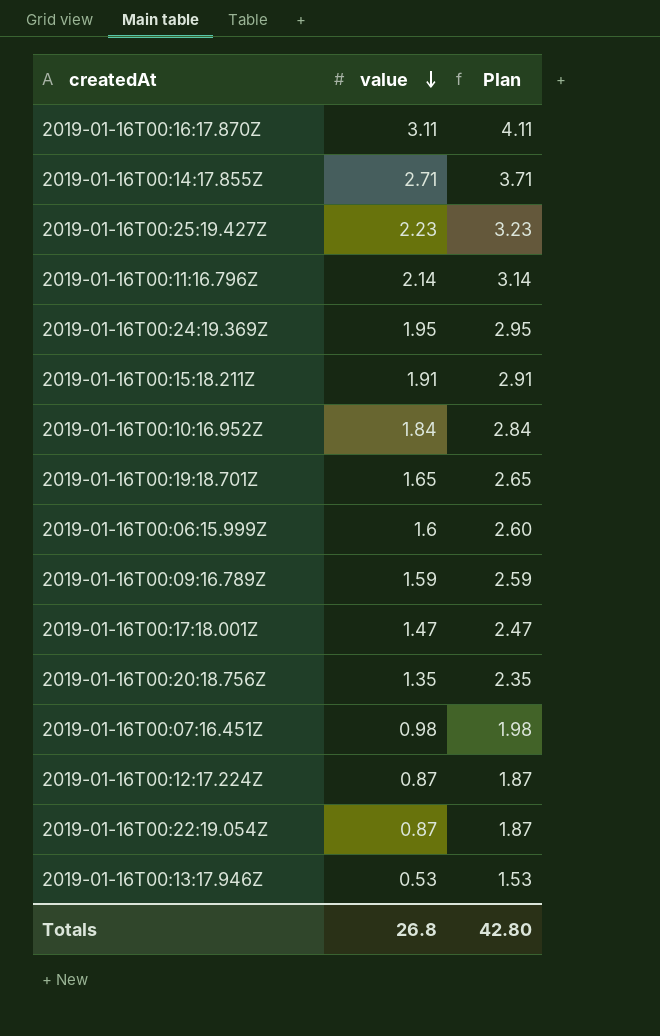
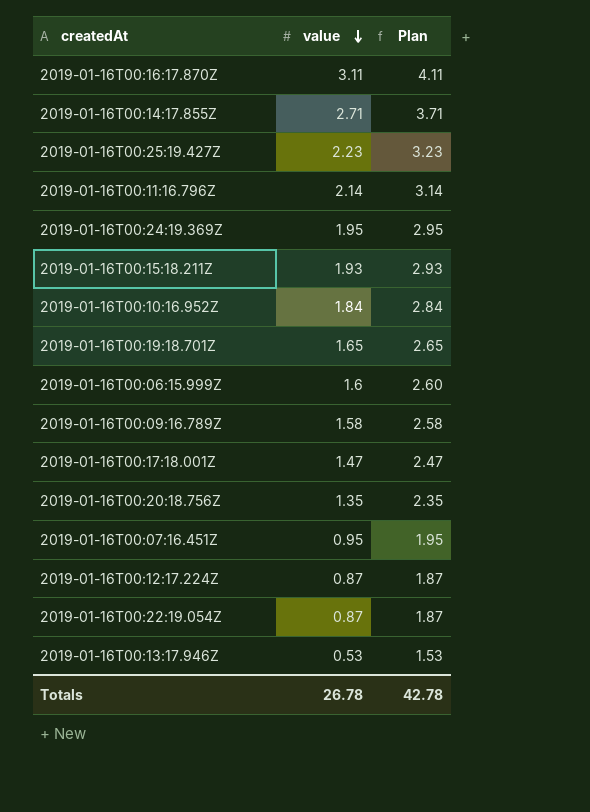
2019-01-16T00:15:18.211Z | value: 1.91 -> 1.93
2019-01-16T00:15:18.211Z | Plan: 2.91 -> 2.93
2019-01-16T00:09:16.789Z | value: 1.59 -> 1.58
2019-01-16T00:09:16.789Z | Plan: 2.59 -> 2.58
2019-01-16T00:07:16.451Z | value: 0.98 -> 0.95
2019-01-16T00:07:16.451Z | Plan: 1.98 -> 1.95
Totals | value: 26.8 -> 26.78
Totals | Plan: 42.80 -> 42.78

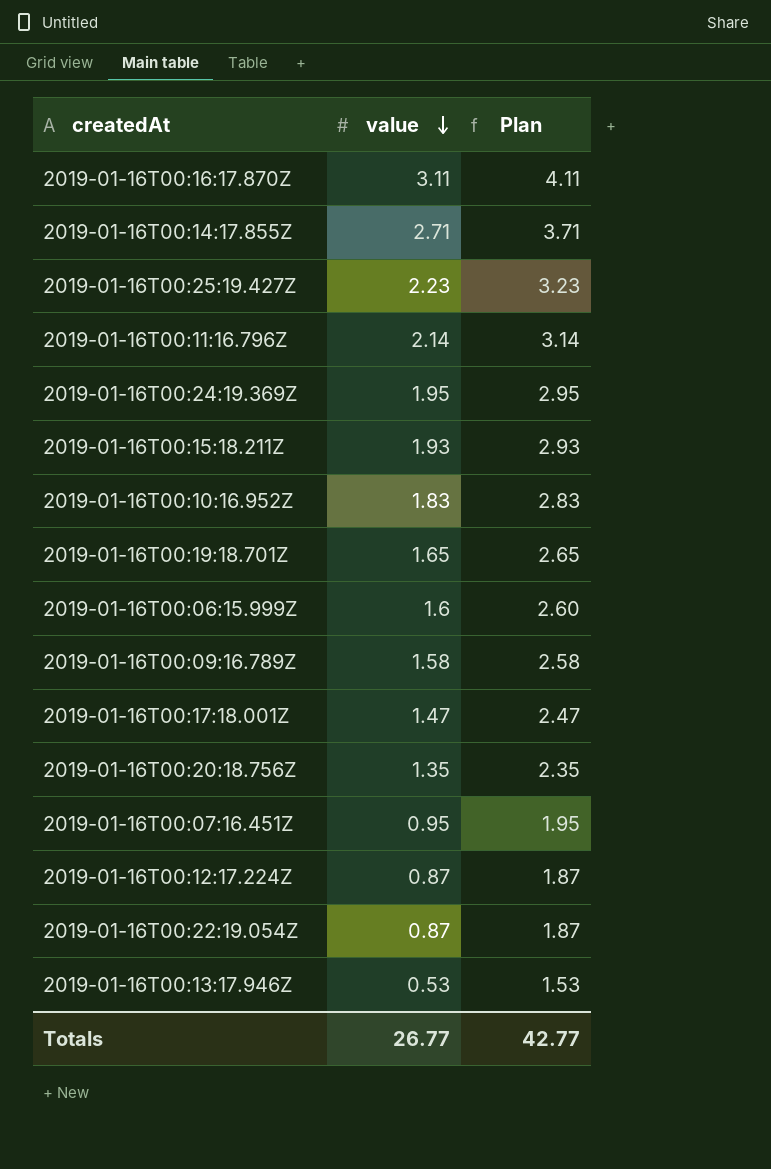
2019-01-16T00:10:16.952Z | value: 1.84 -> 1.83
2019-01-16T00:10:16.952Z | Plan: 2.84 -> 2.83
Totals | value: 26.78 -> 26.77
Totals | Plan: 42.78 -> 42.77

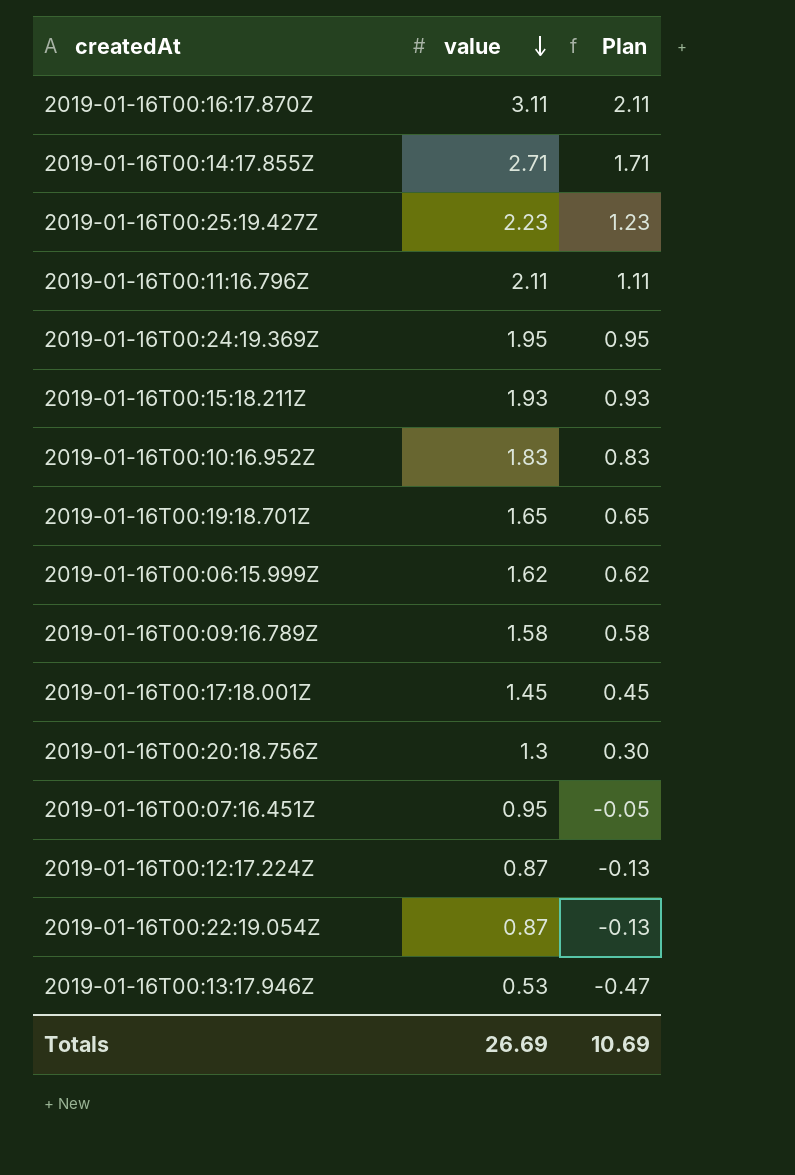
column Plan | formula: [value] + 1 -> [value] - 1
2019-01-16T00:11:16.796Z | value: 2.14 -> 2.11
2019-01-16T00:06:15.999Z | value: 1.6 -> 1.62
2019-01-16T00:17:18.001Z | value: 1.47 -> 1.45
2019-01-16T00:20:18.756Z | value: 1.35 -> 1.3
Totals | value: 26.77 -> 26.69
Totals | Plan: 42.77 -> 10.69

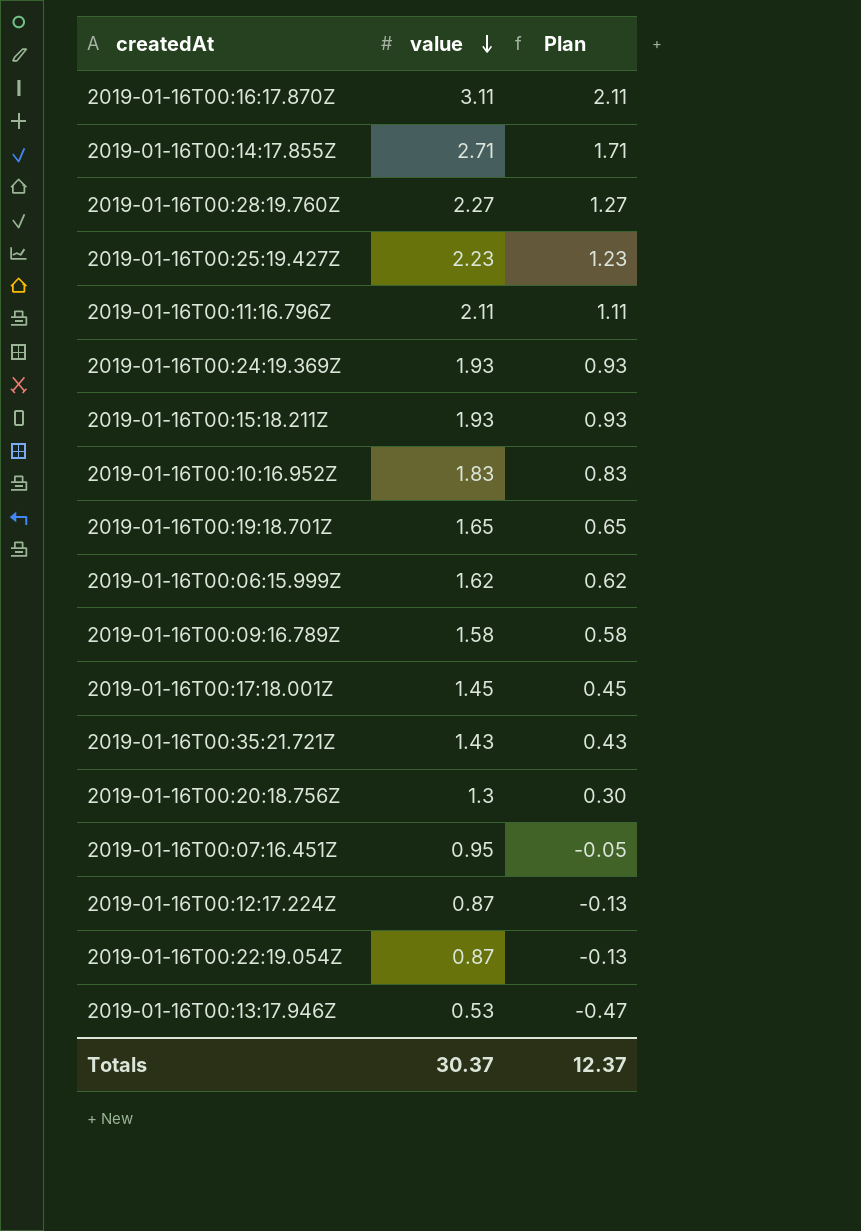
row 2019-01-16T00:28:19.760Z: none -> 2.27 | 1.27
2019-01-16T00:24:19.369Z | value: 1.95 -> 1.93
2019-01-16T00:24:19.369Z | Plan: 0.95 -> 0.93
row 2019-01-16T00:35:21.721Z: none -> 1.43 | 0.43
Totals | value: 26.69 -> 30.37
Totals | Plan: 10.69 -> 12.37

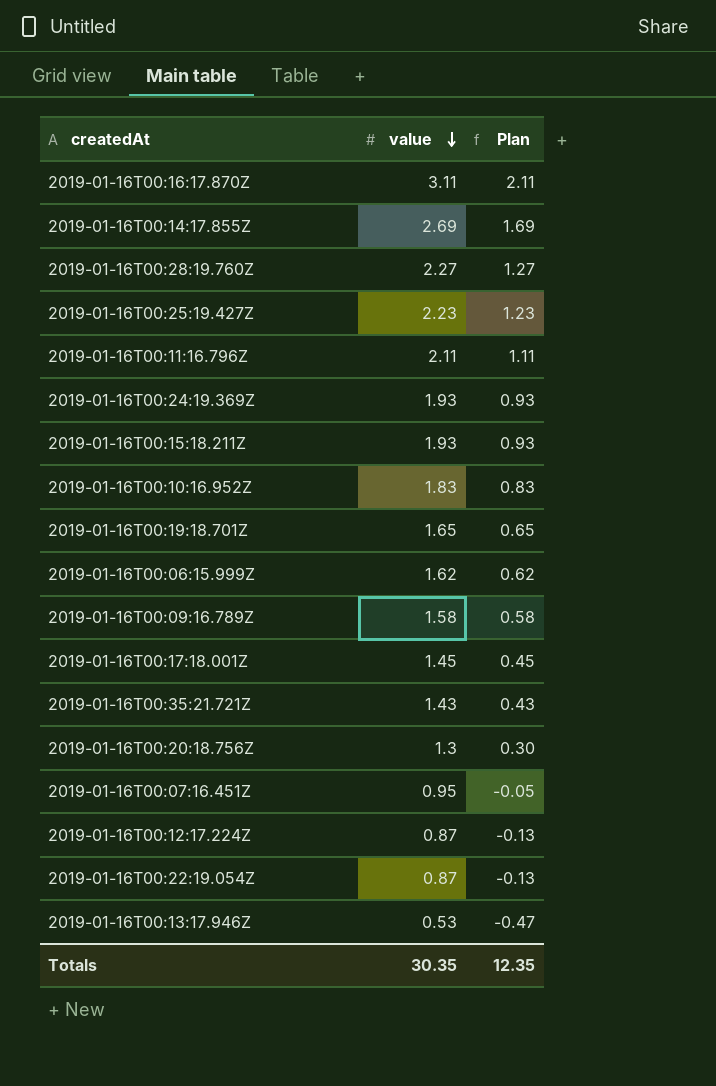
2019-01-16T00:14:17.855Z | value: 2.71 -> 2.69
2019-01-16T00:14:17.855Z | Plan: 1.71 -> 1.69
Totals | value: 30.37 -> 30.35
Totals | Plan: 12.37 -> 12.35

